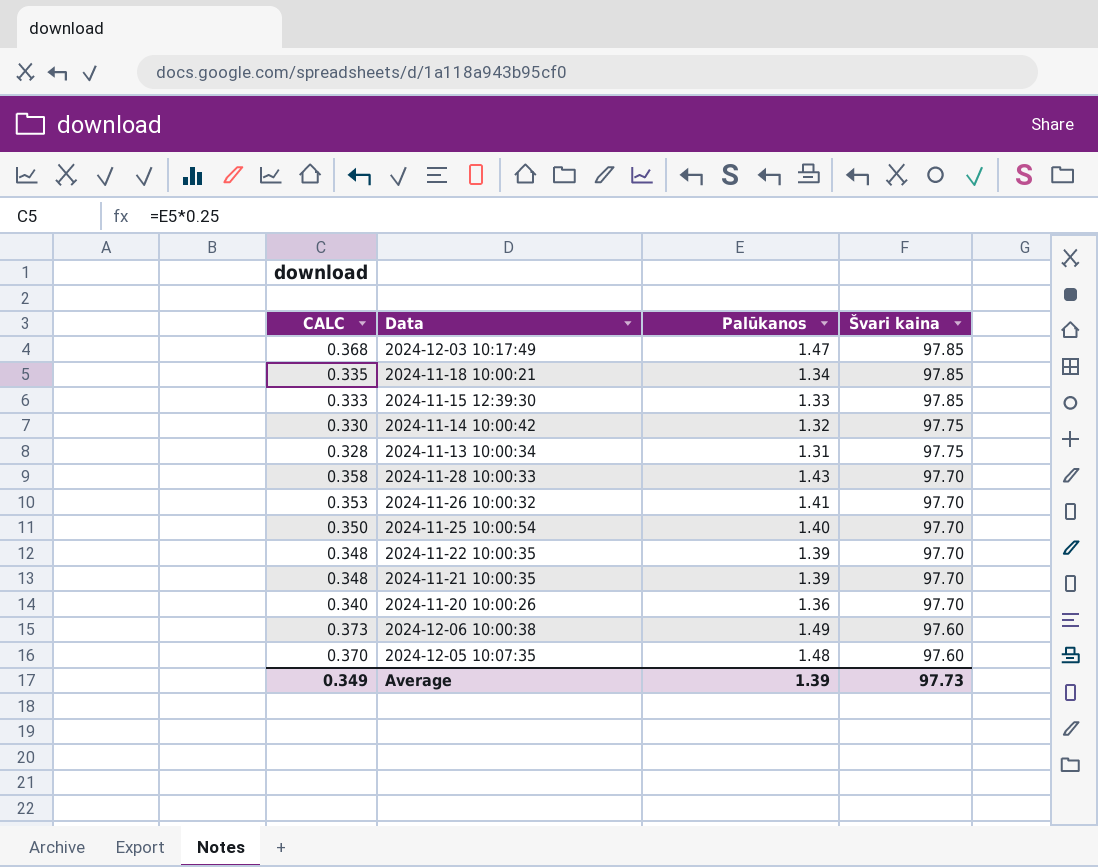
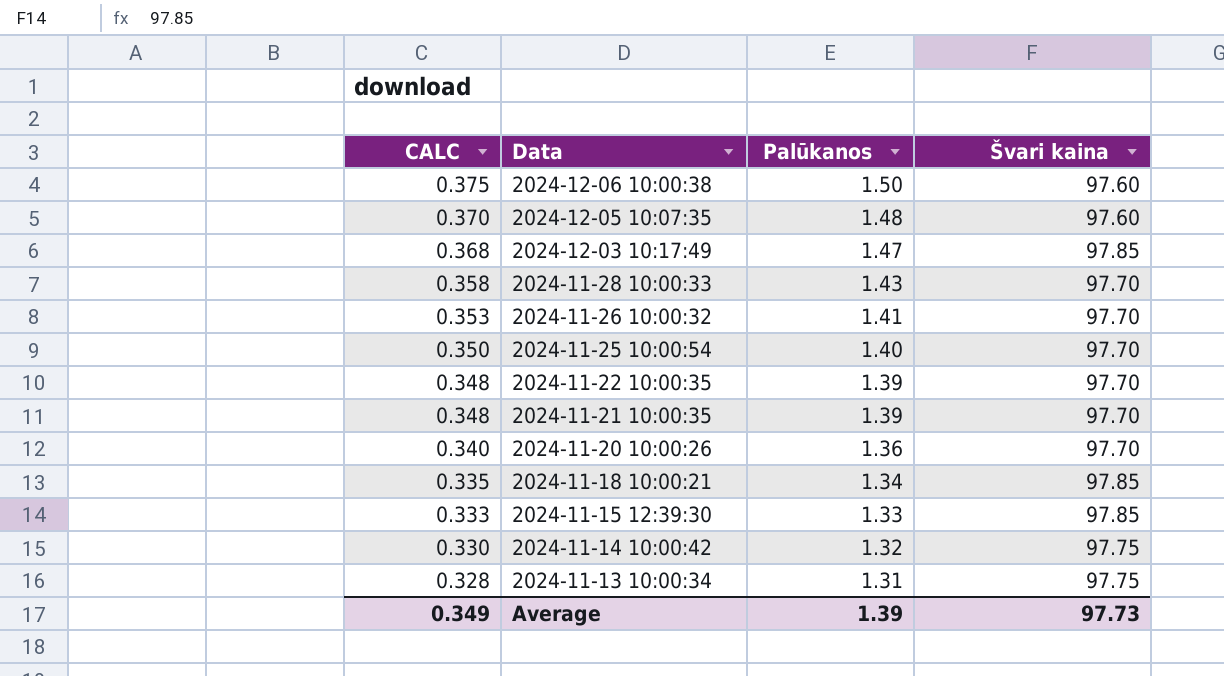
row order: Švari kaina descending -> CALC descending
2024-12-06 10:00:38 | CALC: 0.373 -> 0.375
2024-12-06 10:00:38 | Palūkanos: 1.49 -> 1.50

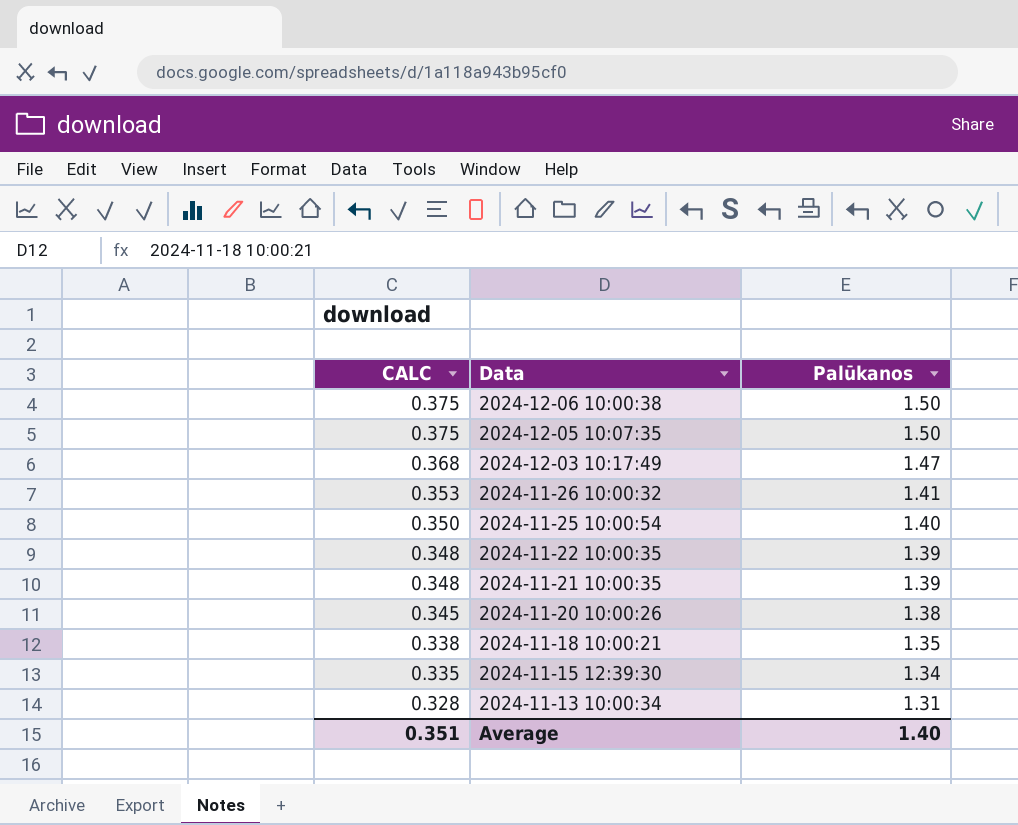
column Švari kaina | position: 4 -> none
row 2024-11-28 10:00:33: 0.358 | 1.43 | 97.70 -> none
row 2024-11-14 10:00:42: 0.330 | 1.32 | 97.75 -> none
2024-12-05 10:07:35 | CALC: 0.370 -> 0.375
2024-12-05 10:07:35 | Palūkanos: 1.48 -> 1.50
2024-11-20 10:00:26 | CALC: 0.340 -> 0.345
2024-11-20 10:00:26 | Palūkanos: 1.36 -> 1.38
2024-11-18 10:00:21 | CALC: 0.335 -> 0.338
2024-11-18 10:00:21 | Palūkanos: 1.34 -> 1.35
2024-11-15 12:39:30 | CALC: 0.333 -> 0.335
2024-11-15 12:39:30 | Palūkanos: 1.33 -> 1.34
Average | CALC: 0.349 -> 0.351
Average | Palūkanos: 1.39 -> 1.40

